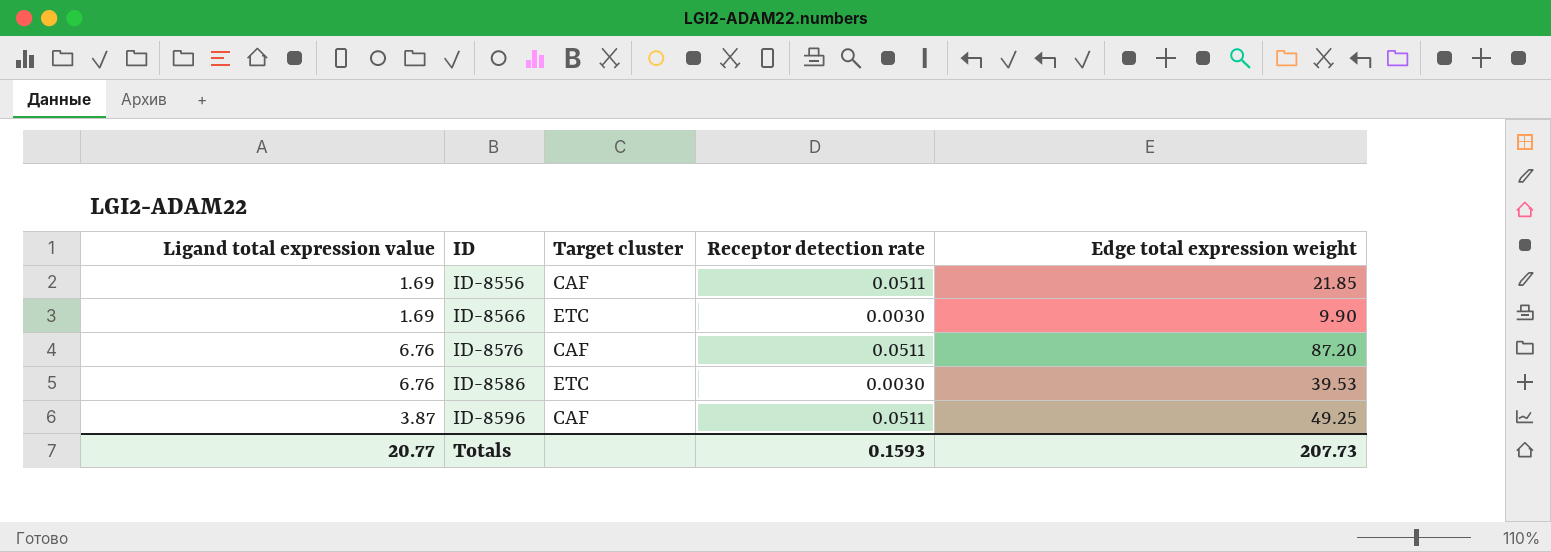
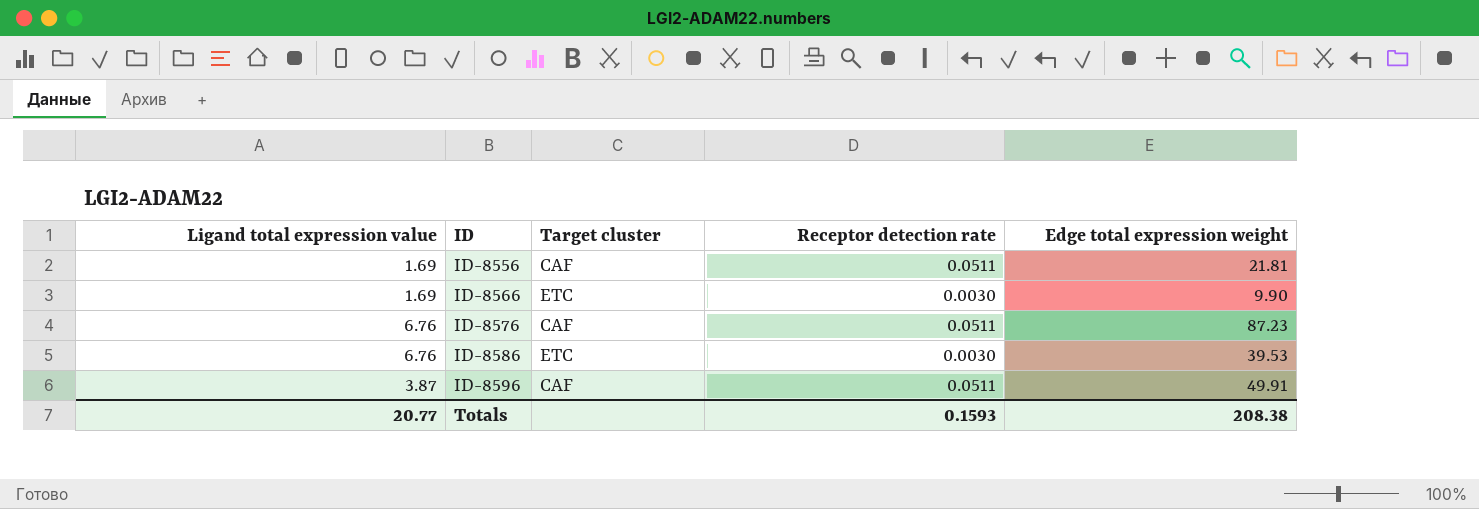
ID-8556 | Edge total expression weight: 21.85 -> 21.81
ID-8576 | Edge total expression weight: 87.20 -> 87.23
ID-8596 | Edge total expression weight: 49.25 -> 49.91
Totals | Edge total expression weight: 207.73 -> 208.38

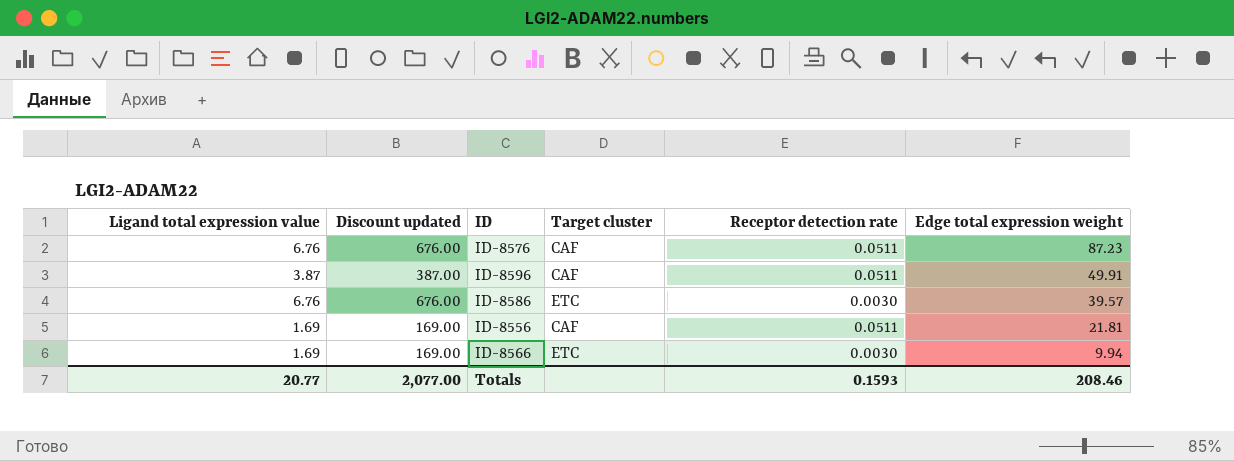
row order: ID ascending -> Edge total expression weight descending
column Discount updated | formula: none -> [Ligand total expression value] * 100
ID-8586 | Edge total expression weight: 39.53 -> 39.57
ID-8566 | Edge total expression weight: 9.90 -> 9.94
Totals | Edge total expression weight: 208.38 -> 208.46

